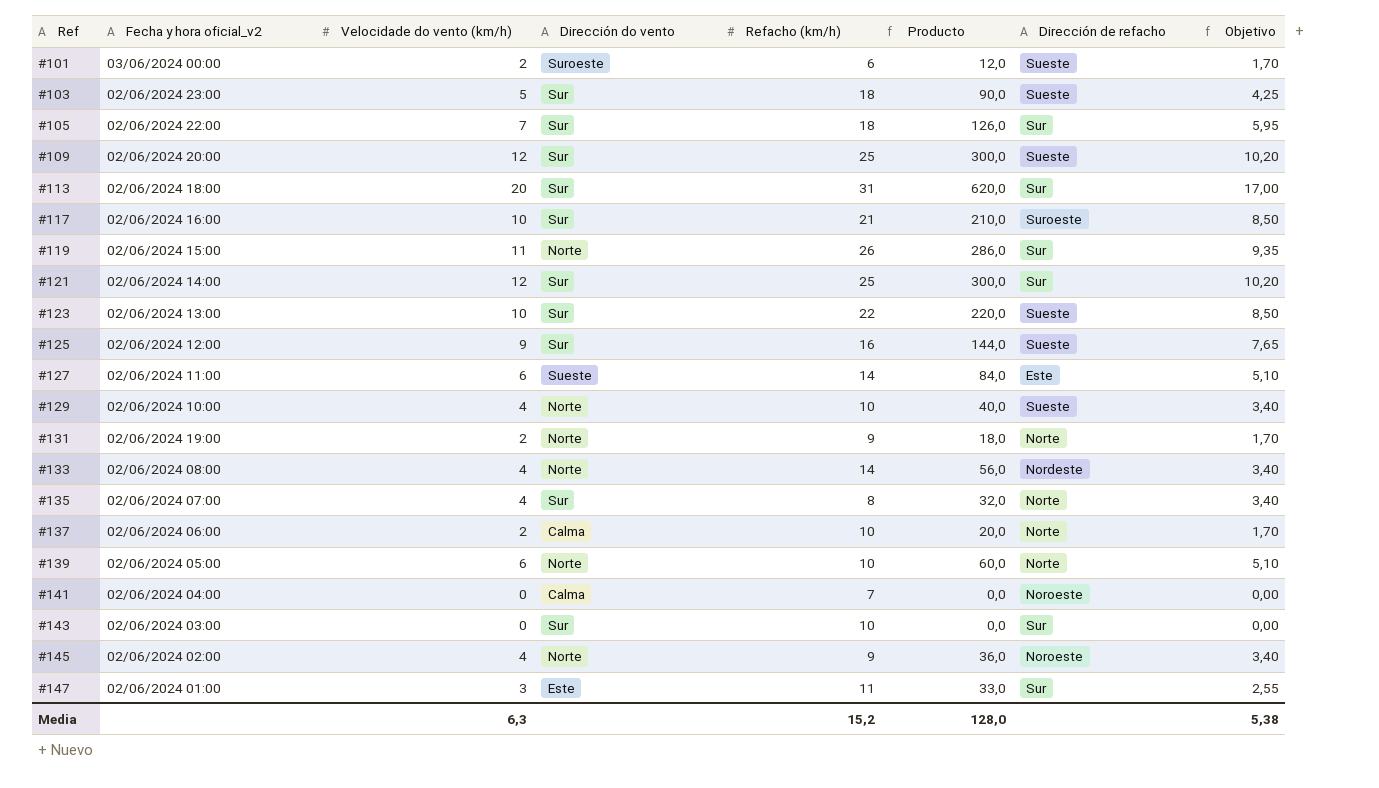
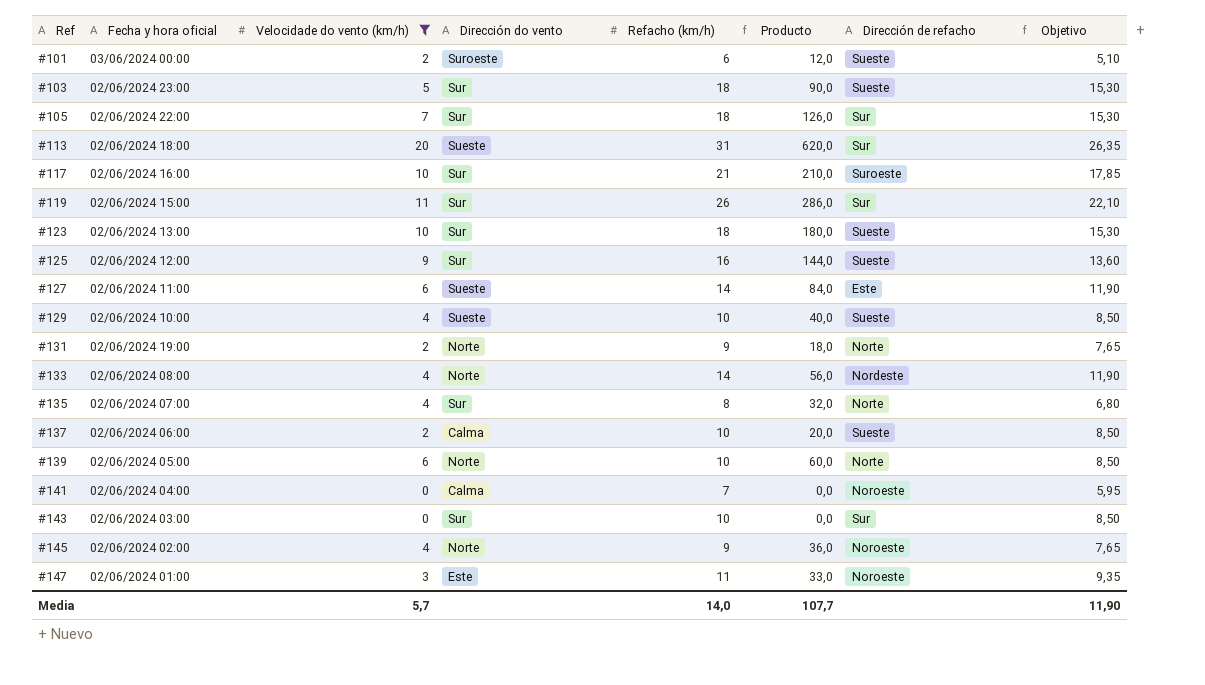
filter: none -> Velocidade do vento (km/h) != 12
column name: Fecha y hora oficial_v2 -> Fecha y hora oficial
column Objetivo | formula: [Velocidade do vento (km/h)] * 0,85 -> [Refacho (km/h)] * 0,85
#113 | Dirección do vento: Sur -> Sueste
#119 | Dirección do vento: Norte -> Sur
#123 | Refacho (km/h): 22 -> 18
#123 | Producto: 220,0 -> 180,0
#129 | Dirección do vento: Norte -> Sueste
#137 | Dirección de refacho: Norte -> Sueste
#147 | Dirección de refacho: Sur -> Noroeste
Media | Velocidade do vento (km/h): 6,3 -> 5,7
Media | Refacho (km/h): 15,2 -> 14,0
Media | Producto: 128,0 -> 107,7
Media | Objetivo: 5,38 -> 11,90

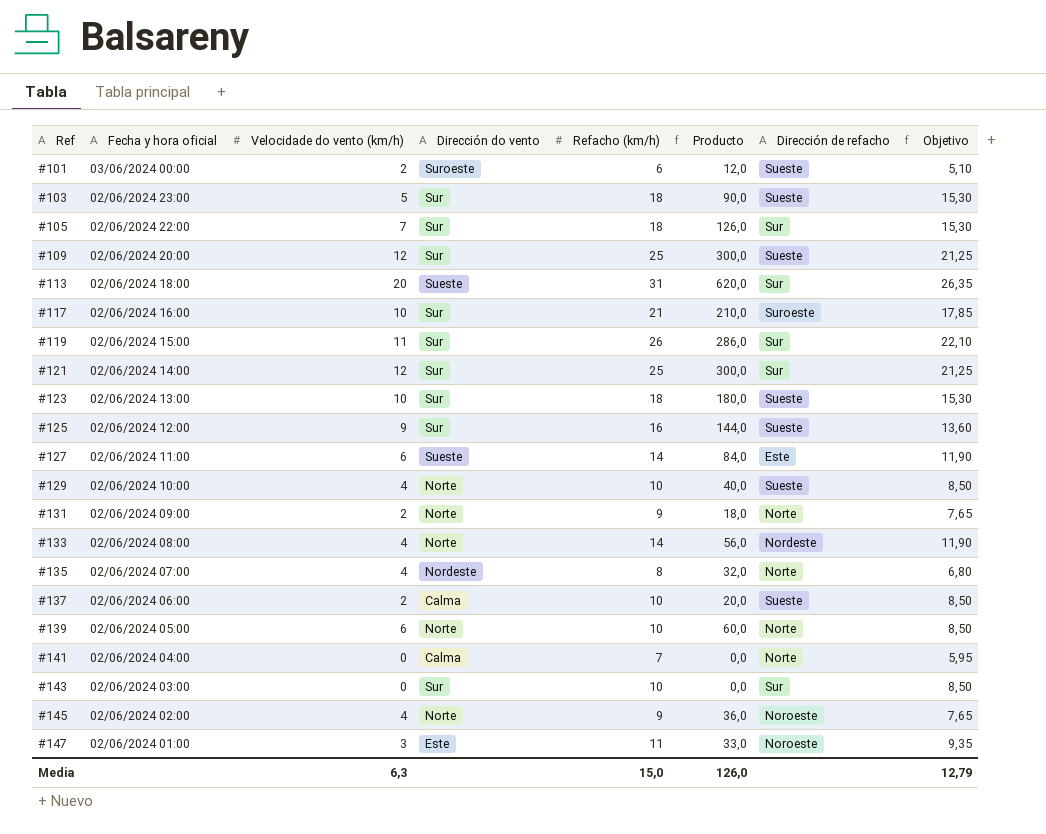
filter: Velocidade do vento (km/h) != 12 -> none
#129 | Dirección do vento: Sueste -> Norte
#131 | Fecha y hora oficial: 02/06/2024 19:00 -> 02/06/2024 09:00
#135 | Dirección do vento: Sur -> Nordeste
#141 | Dirección de refacho: Noroeste -> Norte
Media | Velocidade do vento (km/h): 5,7 -> 6,3
Media | Refacho (km/h): 14,0 -> 15,0
Media | Producto: 107,7 -> 126,0
Media | Objetivo: 11,90 -> 12,79

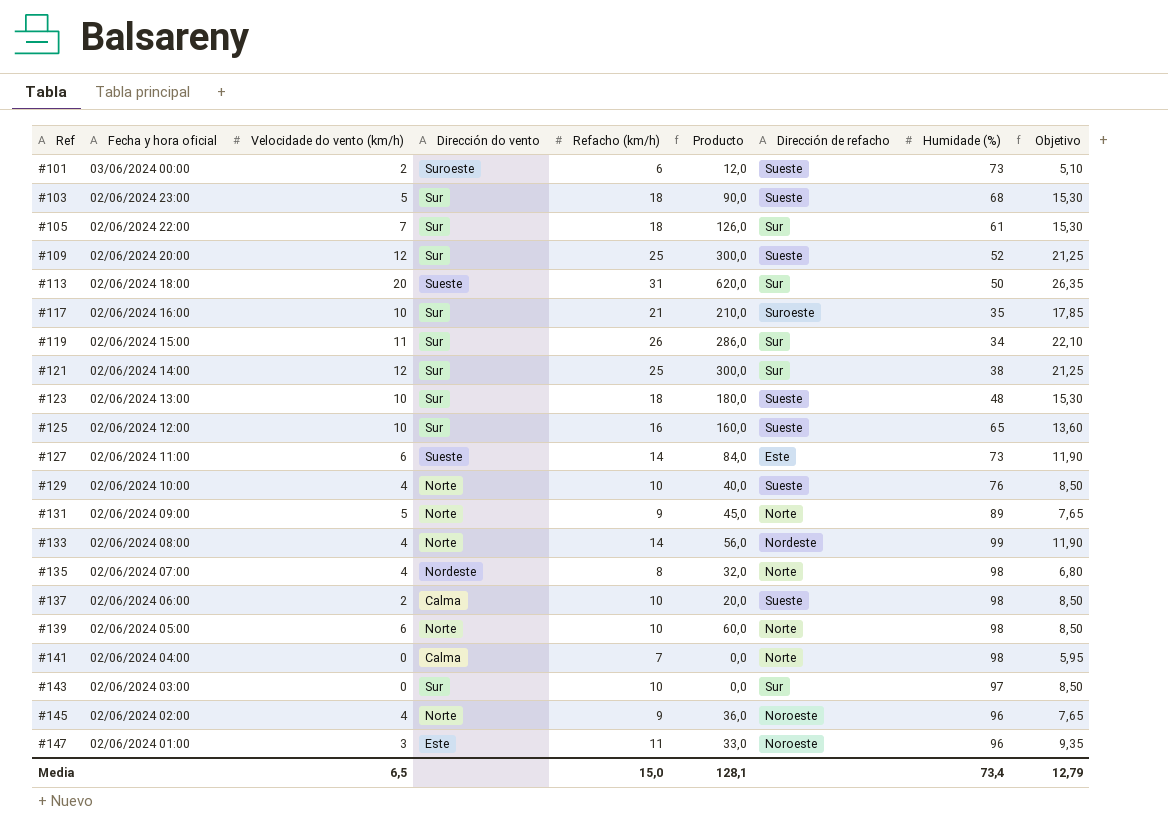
column Humidade (%) | position: none -> 8
#125 | Velocidade do vento (km/h): 9 -> 10
#125 | Producto: 144,0 -> 160,0
#131 | Velocidade do vento (km/h): 2 -> 5
#131 | Producto: 18,0 -> 45,0
Media | Velocidade do vento (km/h): 6,3 -> 6,5
Media | Producto: 126,0 -> 128,1

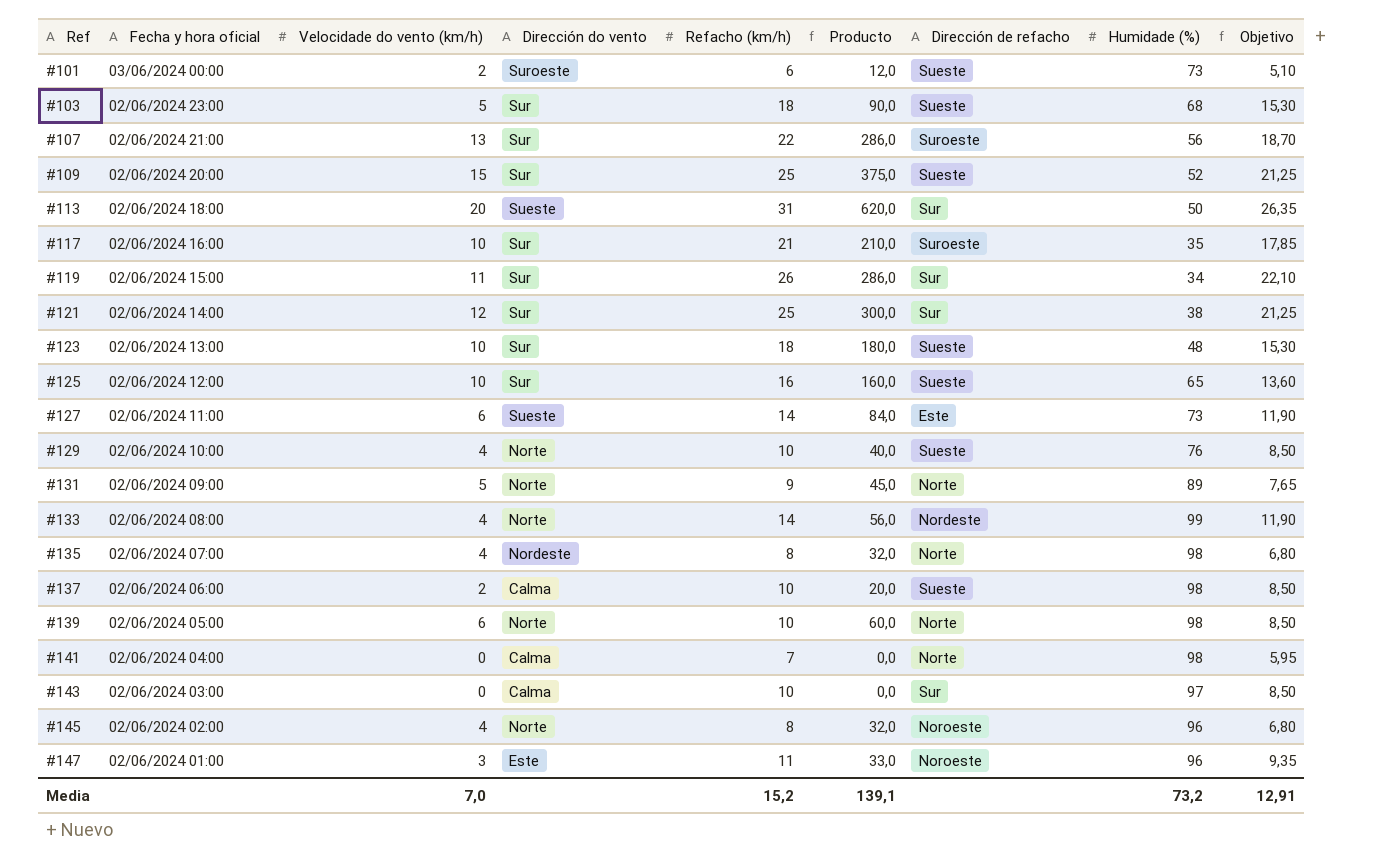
row #105: 02/06/2024 22:00 | 7 | Sur | 18 | 126,0 | Sur | 61 | 15,30 -> none
row #107: none -> 02/06/2024 21:00 | 13 | Sur | 22 | 286,0 | Suroeste | 56 | 18,70
#109 | Velocidade do vento (km/h): 12 -> 15
#109 | Producto: 300,0 -> 375,0
#143 | Dirección do vento: Sur -> Calma
#145 | Refacho (km/h): 9 -> 8
#145 | Producto: 36,0 -> 32,0
#145 | Objetivo: 7,65 -> 6,80
Media | Velocidade do vento (km/h): 6,5 -> 7,0
Media | Refacho (km/h): 15,0 -> 15,2
Media | Producto: 128,1 -> 139,1
Media | Humidade (%): 73,4 -> 73,2
Media | Objetivo: 12,79 -> 12,91

